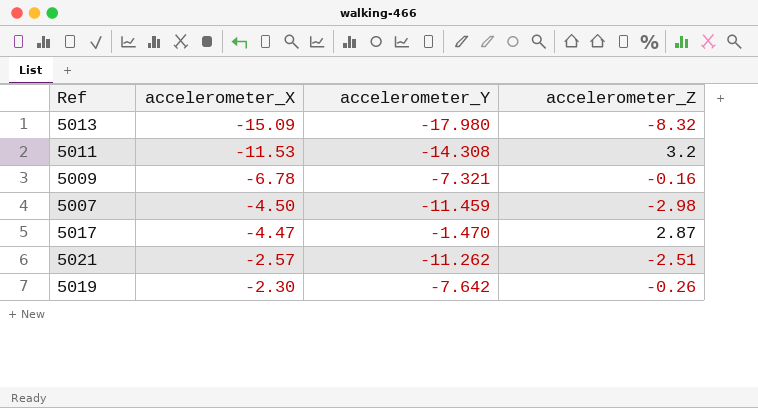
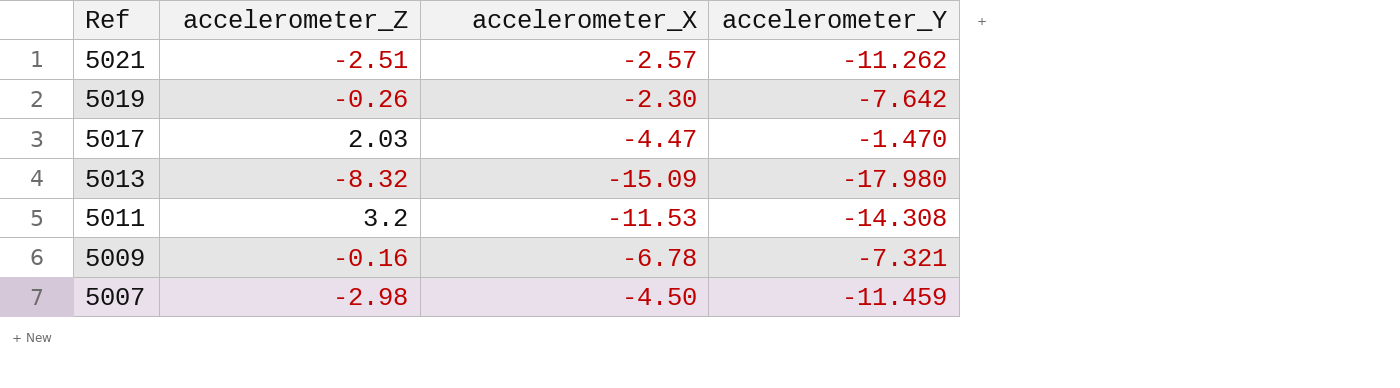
row order: accelerometer_X ascending -> Ref descending
column accelerometer_Z | position: 4 -> 2
5017 | accelerometer_Z: 2.87 -> 2.03

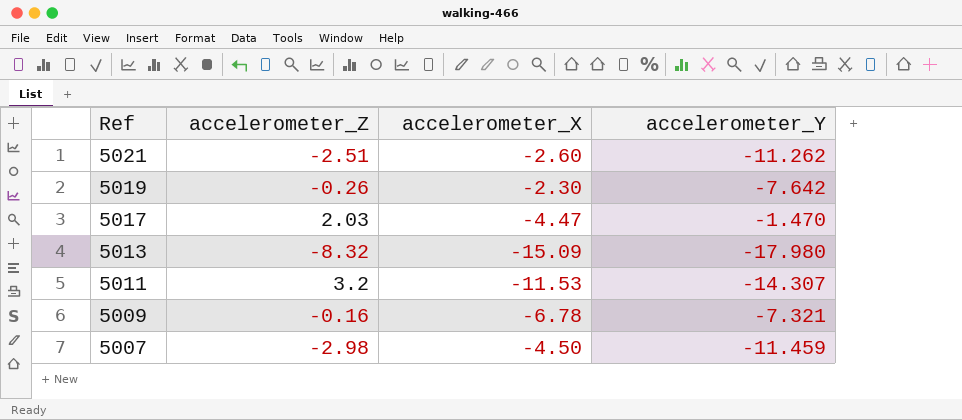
5021 | accelerometer_X: -2.57 -> -2.60
5011 | accelerometer_Y: -14.308 -> -14.307

